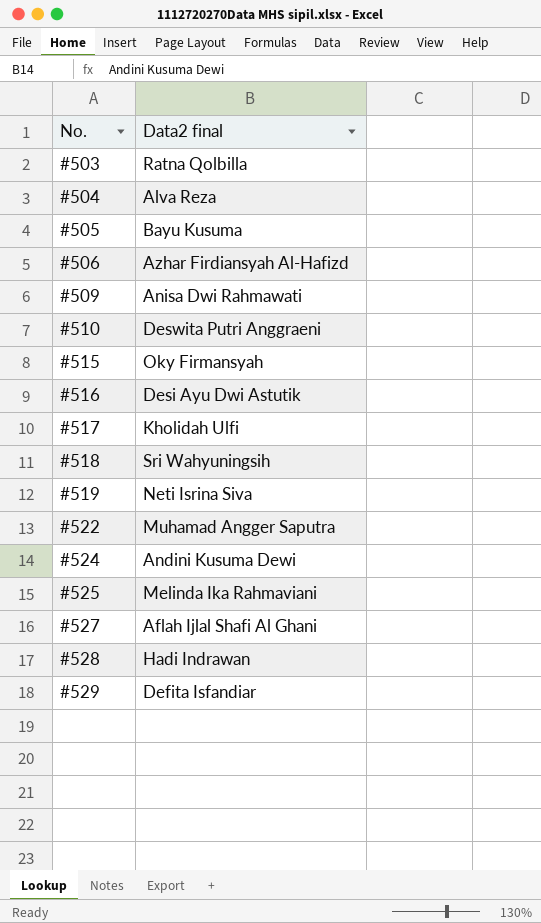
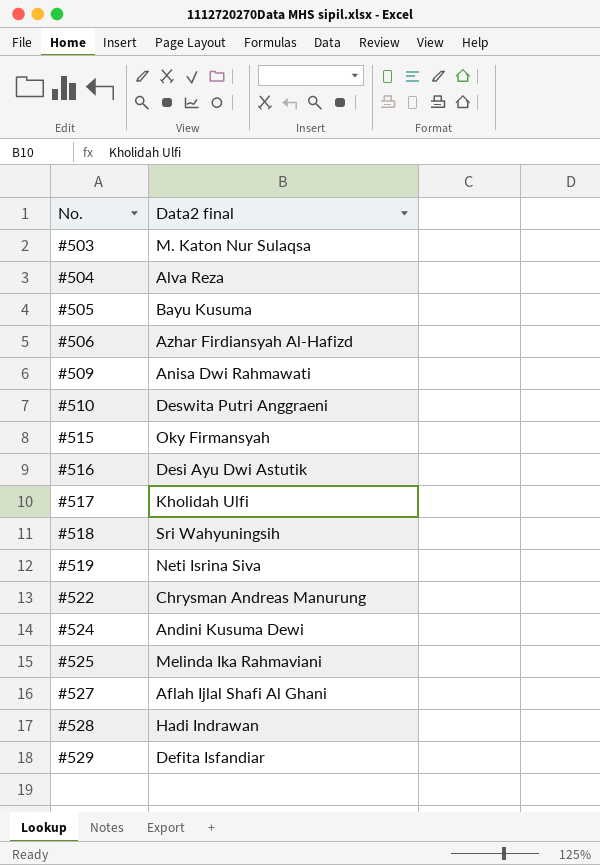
#503 | Data2 final: Ratna Qolbilla -> M. Katon Nur Sulaqsa
#522 | Data2 final: Muhamad Angger Saputra -> Chrysman Andreas Manurung

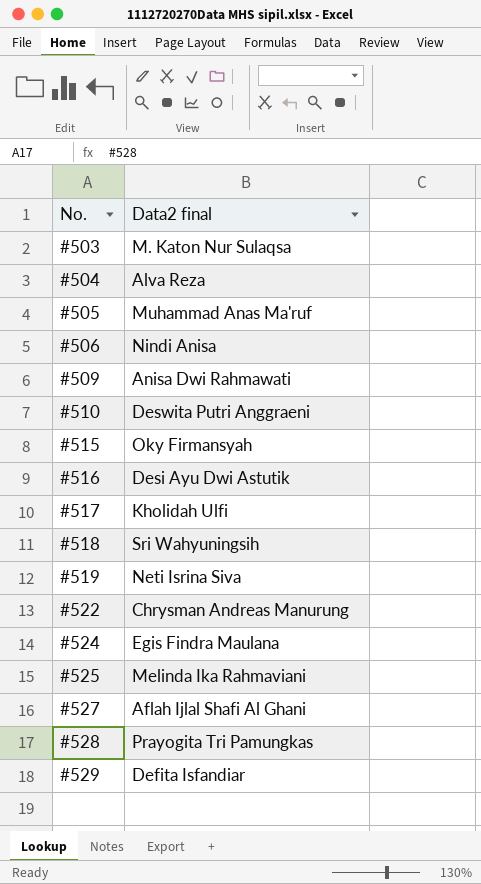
#505 | Data2 final: Bayu Kusuma -> Muhammad Anas Ma'ruf
#506 | Data2 final: Azhar Firdiansyah Al-Hafizd -> Nindi Anisa
#524 | Data2 final: Andini Kusuma Dewi -> Egis Findra Maulana
#528 | Data2 final: Hadi Indrawan -> Prayogita Tri Pamungkas

